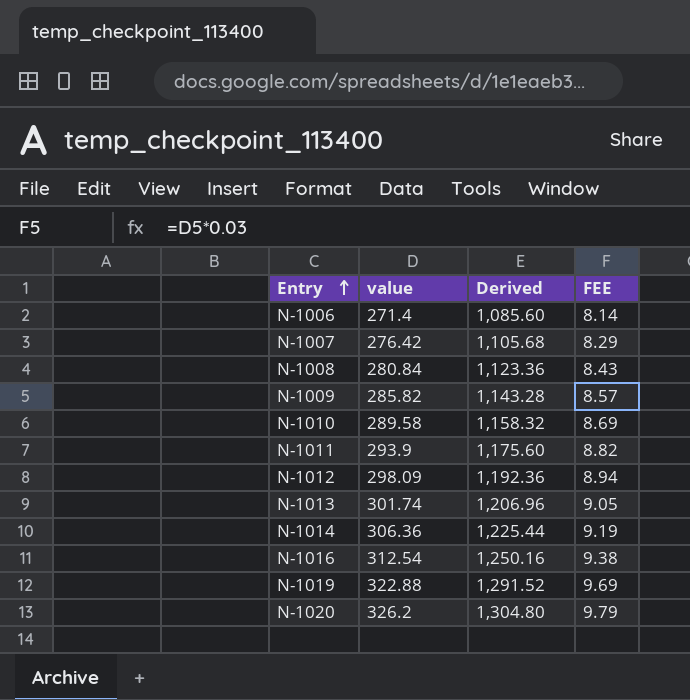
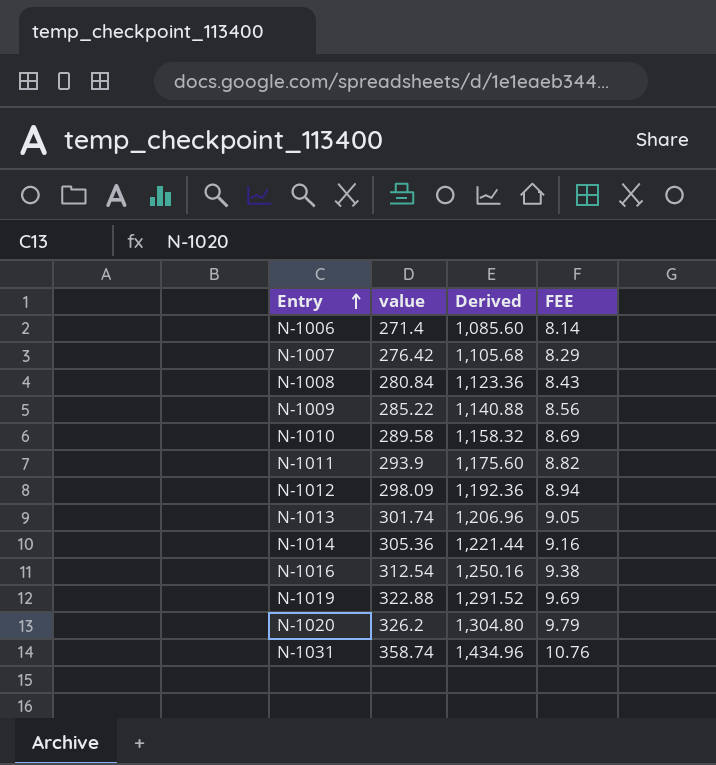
N-1009 | value: 285.82 -> 285.22
N-1009 | Derived: 1,143.28 -> 1,140.88
N-1009 | FEE: 8.57 -> 8.56
N-1014 | value: 306.36 -> 305.36
N-1014 | Derived: 1,225.44 -> 1,221.44
N-1014 | FEE: 9.19 -> 9.16
row N-1031: none -> 358.74 | 1,434.96 | 10.76

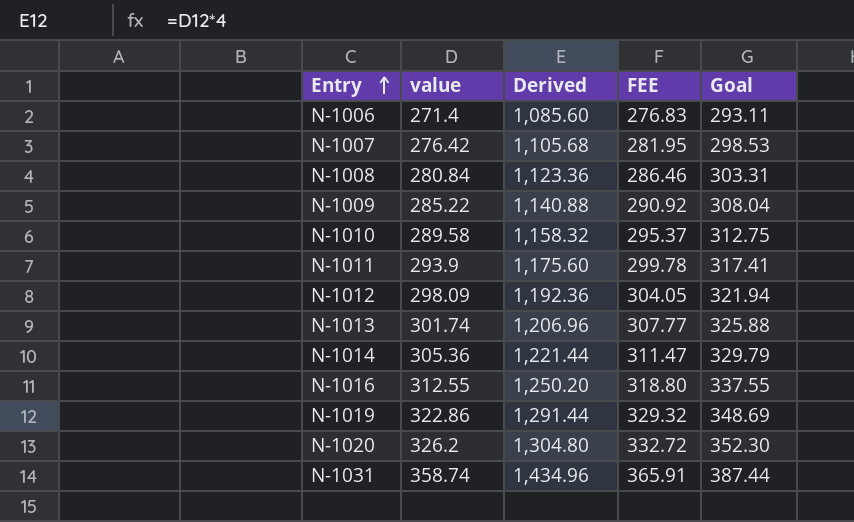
column FEE | formula: [value] * 0.03 -> [value] * 1.02
column Goal | formula: none -> [value] * 1.08
N-1016 | value: 312.54 -> 312.55
N-1016 | Derived: 1,250.16 -> 1,250.20
N-1019 | value: 322.88 -> 322.86
N-1019 | Derived: 1,291.52 -> 1,291.44

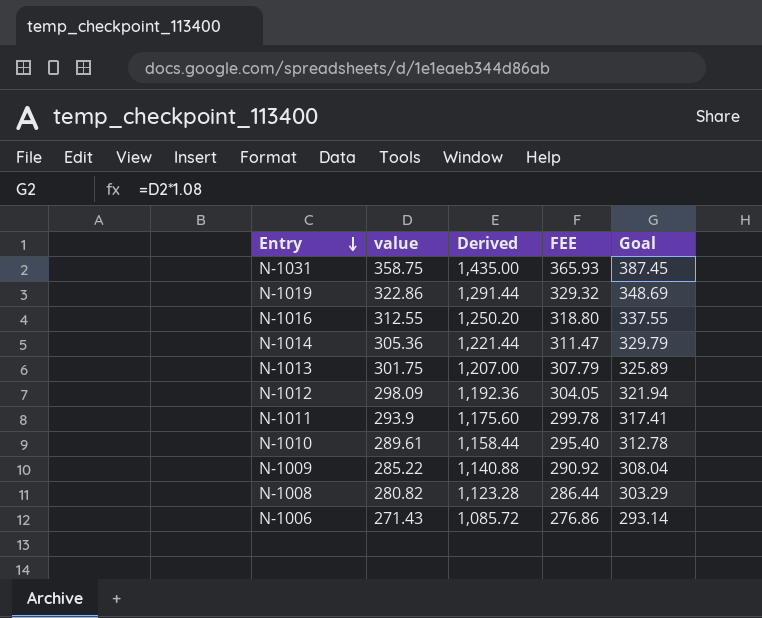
row order: Entry ascending -> Entry descending
row N-1007: 276.42 | 1,105.68 | 281.95 | 298.53 -> none
row N-1020: 326.2 | 1,304.80 | 332.72 | 352.30 -> none
N-1031 | value: 358.74 -> 358.75
N-1031 | Derived: 1,434.96 -> 1,435.00
N-1031 | FEE: 365.91 -> 365.93
N-1031 | Goal: 387.44 -> 387.45
N-1013 | value: 301.74 -> 301.75
N-1013 | Derived: 1,206.96 -> 1,207.00
N-1013 | FEE: 307.77 -> 307.79
N-1013 | Goal: 325.88 -> 325.89
N-1010 | value: 289.58 -> 289.61
N-1010 | Derived: 1,158.32 -> 1,158.44
N-1010 | FEE: 295.37 -> 295.40
N-1010 | Goal: 312.75 -> 312.78
N-1008 | value: 280.84 -> 280.82
N-1008 | Derived: 1,123.36 -> 1,123.28
N-1008 | FEE: 286.46 -> 286.44
N-1008 | Goal: 303.31 -> 303.29
N-1006 | value: 271.4 -> 271.43
N-1006 | Derived: 1,085.60 -> 1,085.72
N-1006 | FEE: 276.83 -> 276.86
N-1006 | Goal: 293.11 -> 293.14

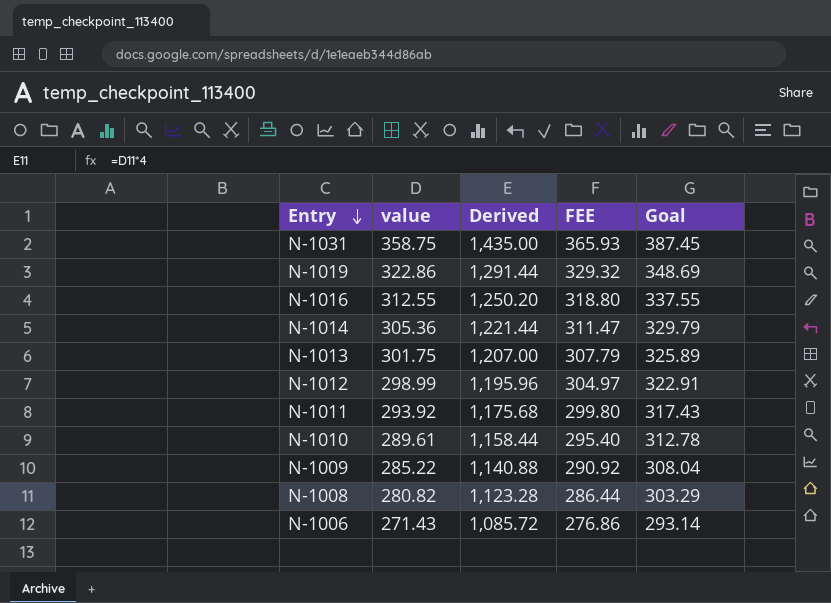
N-1012 | value: 298.09 -> 298.99
N-1012 | Derived: 1,192.36 -> 1,195.96
N-1012 | FEE: 304.05 -> 304.97
N-1012 | Goal: 321.94 -> 322.91
N-1011 | value: 293.9 -> 293.92
N-1011 | Derived: 1,175.60 -> 1,175.68
N-1011 | FEE: 299.78 -> 299.80
N-1011 | Goal: 317.41 -> 317.43

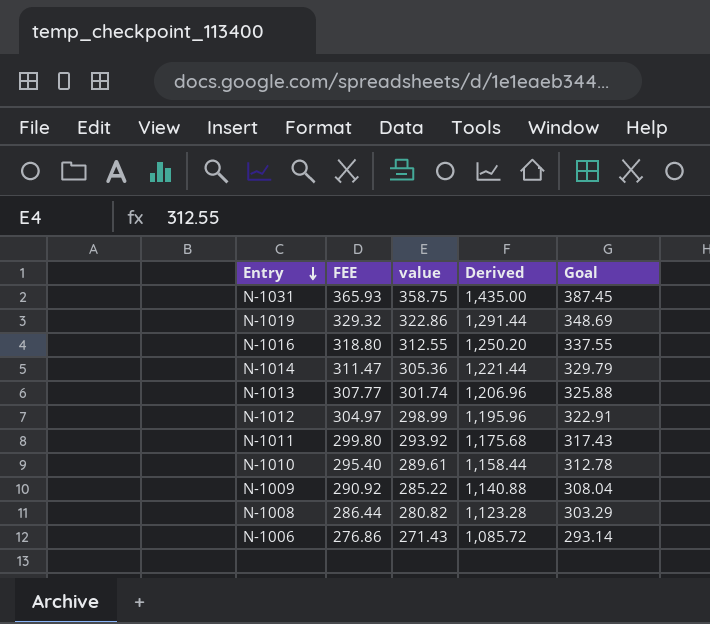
column FEE | position: 4 -> 2
N-1013 | FEE: 307.79 -> 307.77
N-1013 | value: 301.75 -> 301.74
N-1013 | Derived: 1,207.00 -> 1,206.96
N-1013 | Goal: 325.89 -> 325.88

